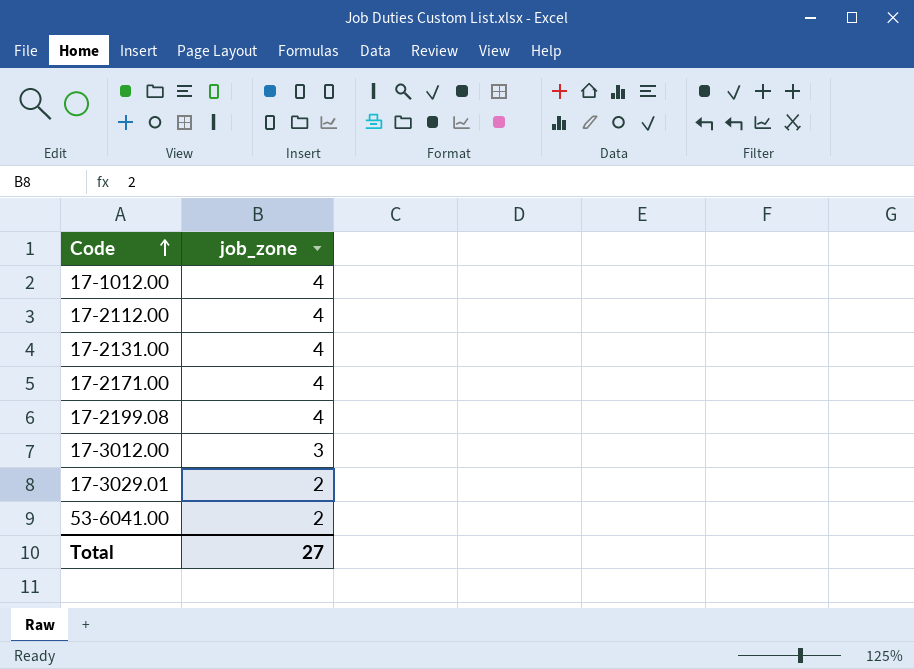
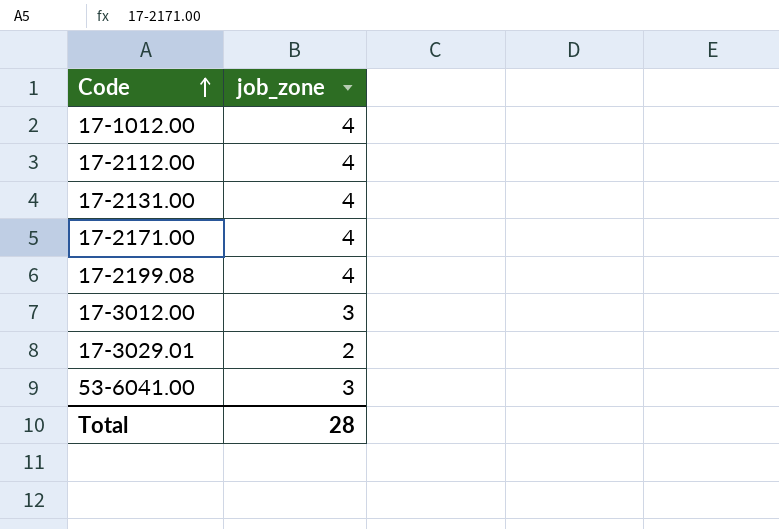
53-6041.00 | job_zone: 2 -> 3
Total | job_zone: 27 -> 28

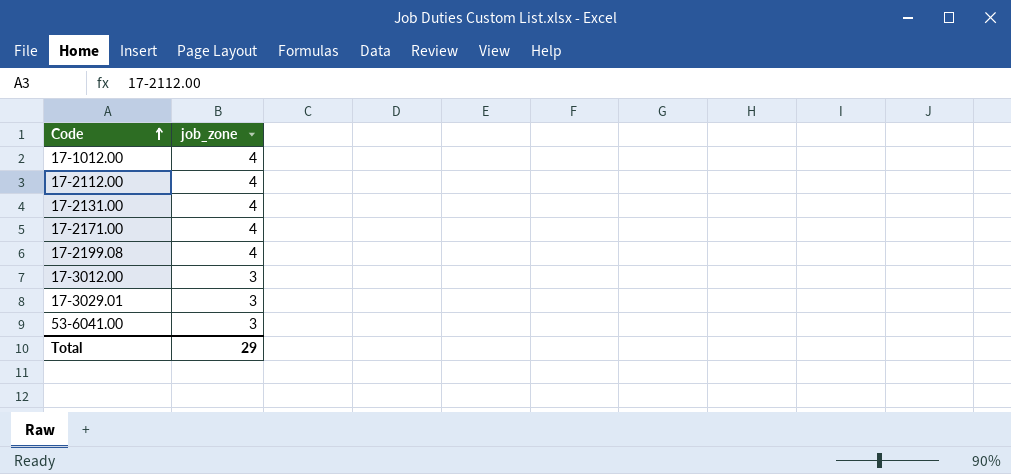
17-3029.01 | job_zone: 2 -> 3
Total | job_zone: 28 -> 29

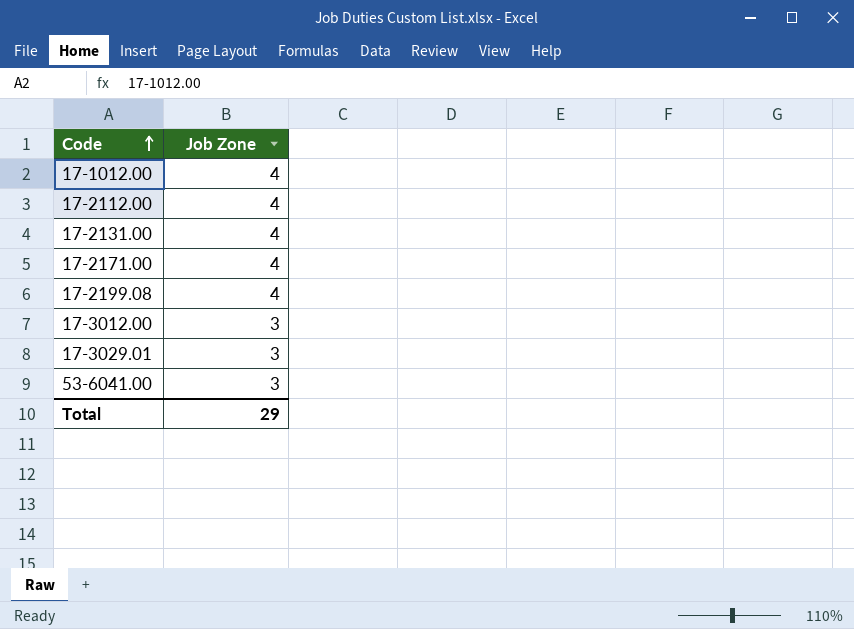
column name: job_zone -> Job Zone

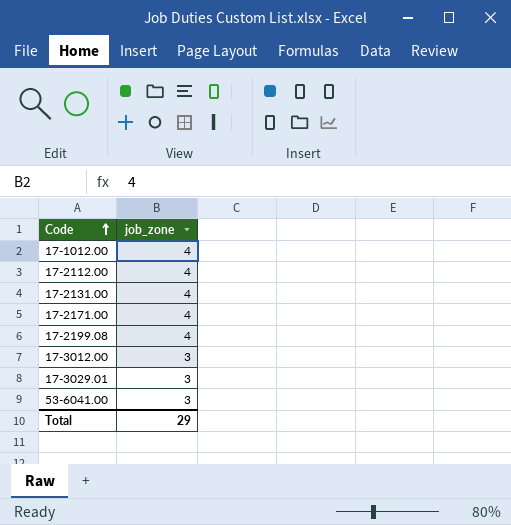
column name: Job Zone -> job_zone

